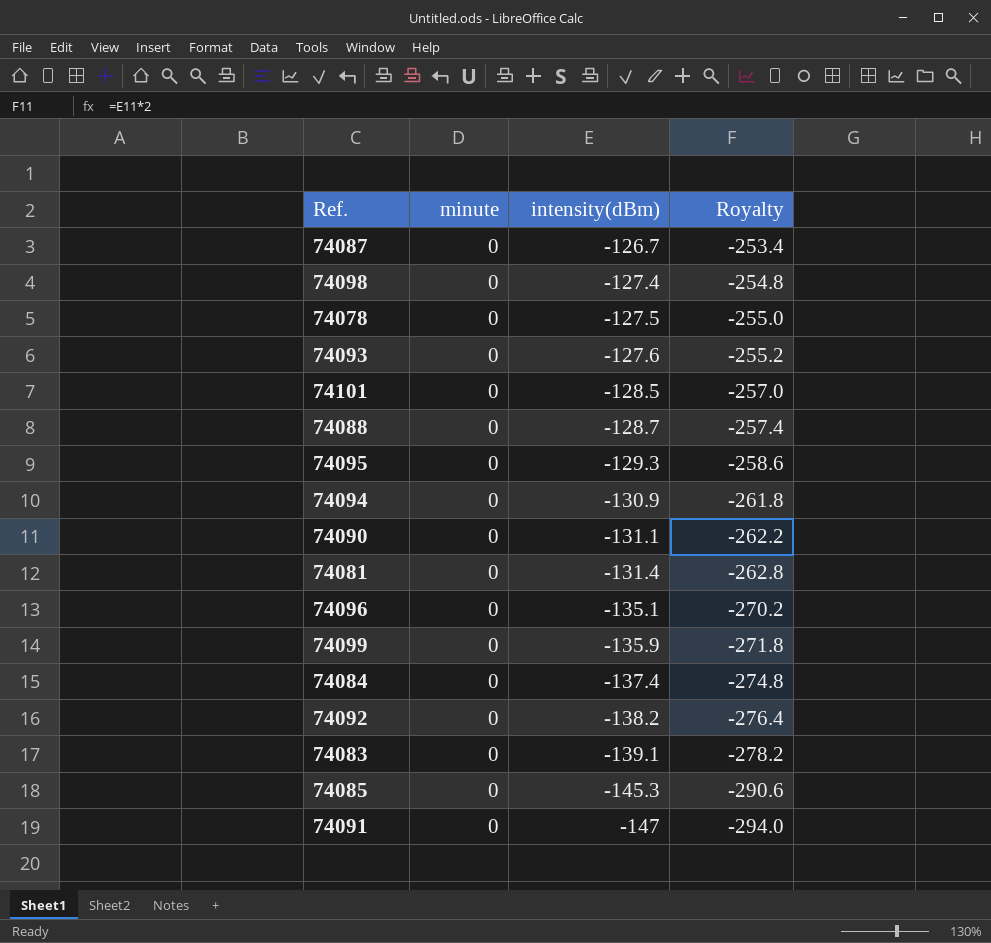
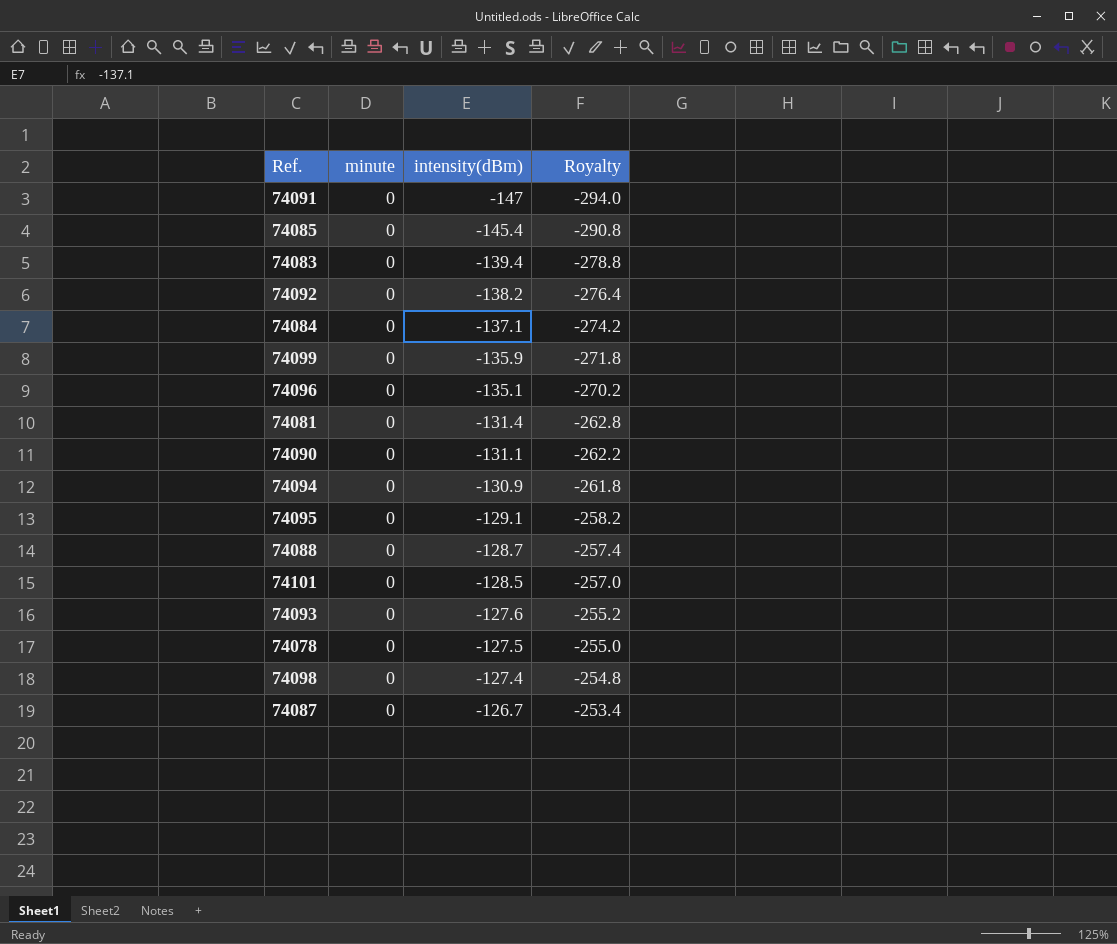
row order: intensity(dBm) descending -> intensity(dBm) ascending
74085 | intensity(dBm): -145.3 -> -145.4
74085 | Royalty: -290.6 -> -290.8
74083 | intensity(dBm): -139.1 -> -139.4
74083 | Royalty: -278.2 -> -278.8
74084 | intensity(dBm): -137.4 -> -137.1
74084 | Royalty: -274.8 -> -274.2
74095 | intensity(dBm): -129.3 -> -129.1
74095 | Royalty: -258.6 -> -258.2

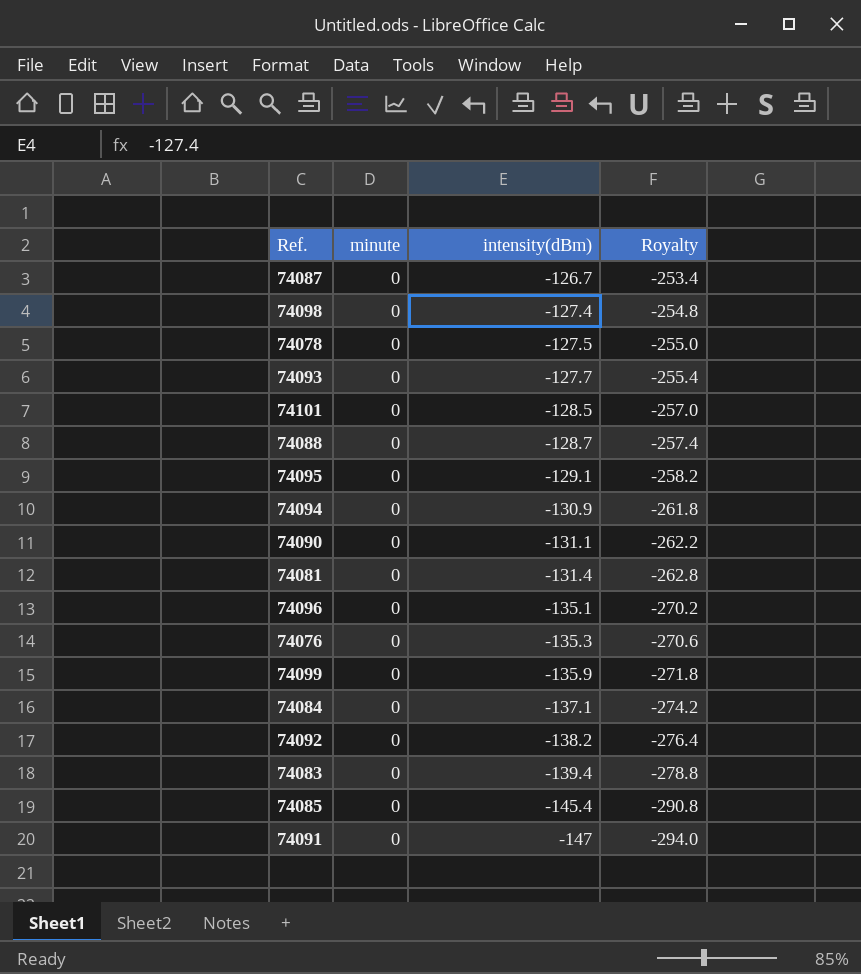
row order: intensity(dBm) ascending -> intensity(dBm) descending
74093 | intensity(dBm): -127.6 -> -127.7
74093 | Royalty: -255.2 -> -255.4
row 74076: none -> 0 | -135.3 | -270.6

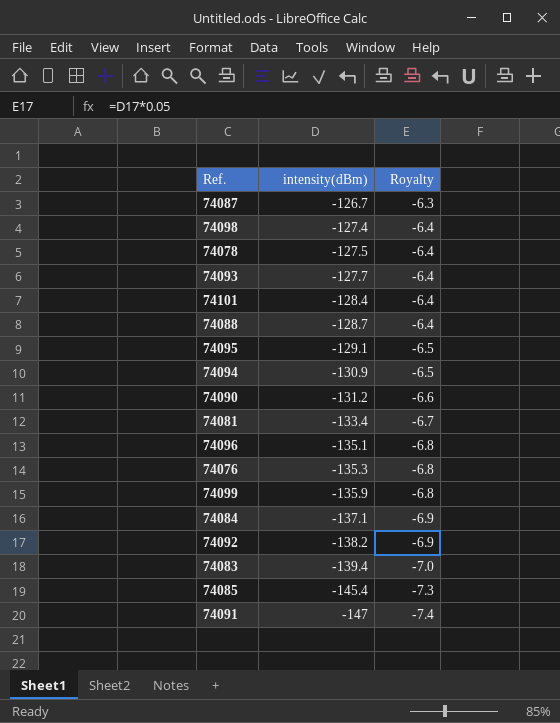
column minute | position: 2 -> none
column Royalty | formula: [intensity(dBm)] * 2 -> [intensity(dBm)] * 0.05
74101 | intensity(dBm): -128.5 -> -128.4
74090 | intensity(dBm): -131.1 -> -131.2
74081 | intensity(dBm): -131.4 -> -133.4

